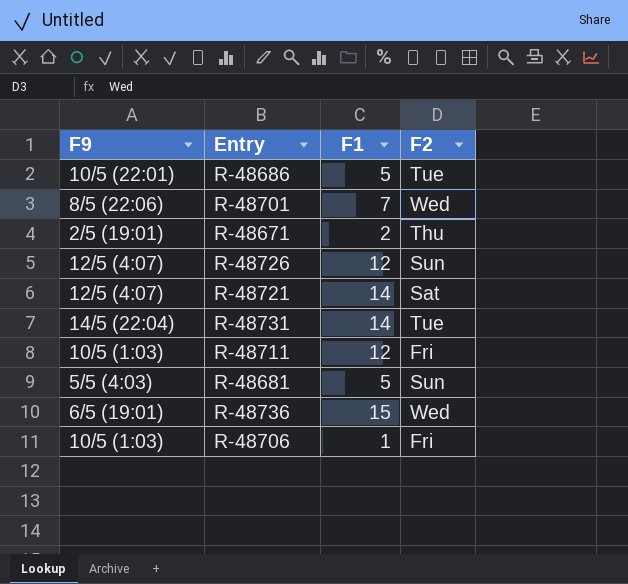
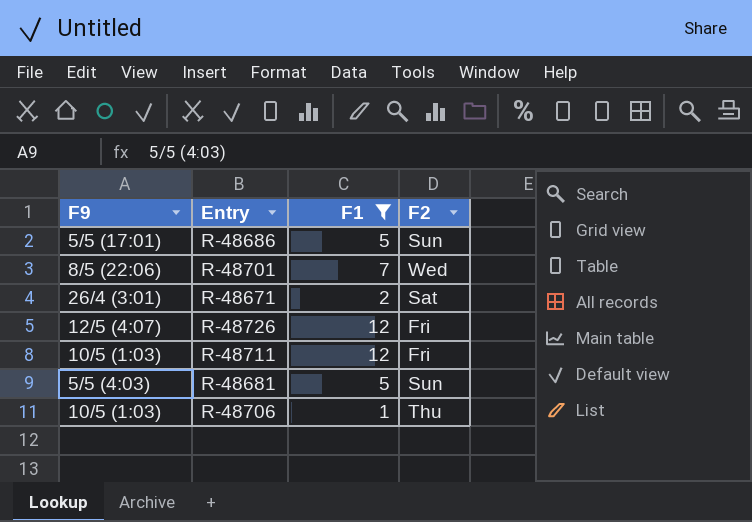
filter: none -> F1 <= 12
R-48686 | F9: 10/5 (22:01) -> 5/5 (17:01)
R-48686 | F2: Tue -> Sun
R-48671 | F9: 2/5 (19:01) -> 26/4 (3:01)
R-48671 | F2: Thu -> Sat
R-48726 | F2: Sun -> Fri
R-48706 | F2: Fri -> Thu

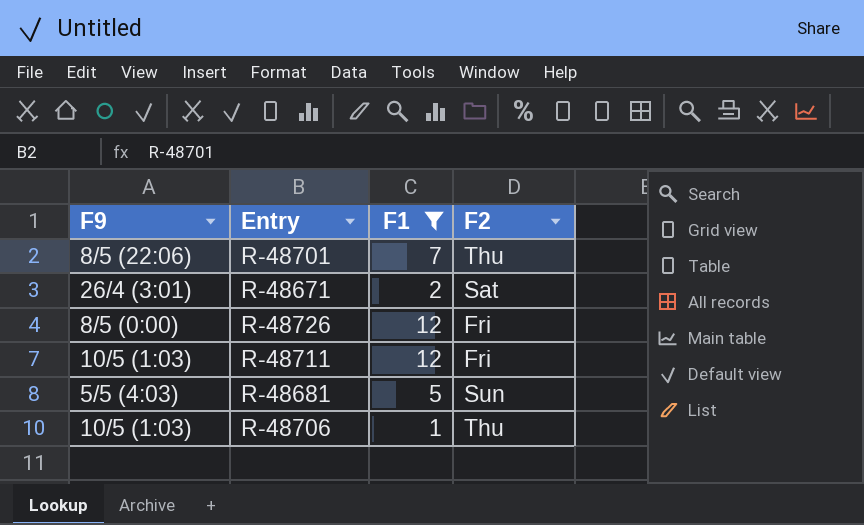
row R-48686: 5/5 (17:01) | 5 | Sun -> none
R-48701 | F2: Wed -> Thu
R-48726 | F9: 12/5 (4:07) -> 8/5 (0:00)

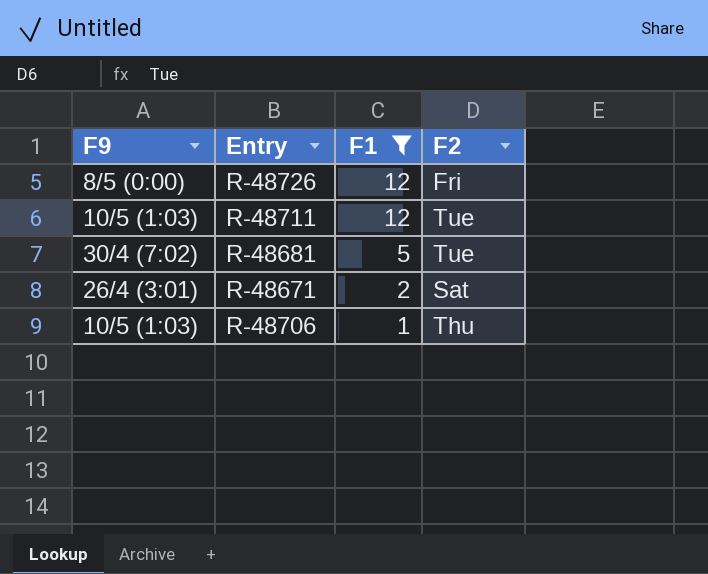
row order: none -> F1 descending
row R-48701: 8/5 (22:06) | 7 | Thu -> none
R-48711 | F2: Fri -> Tue
R-48681 | F9: 5/5 (4:03) -> 30/4 (7:02)
R-48681 | F2: Sun -> Tue

